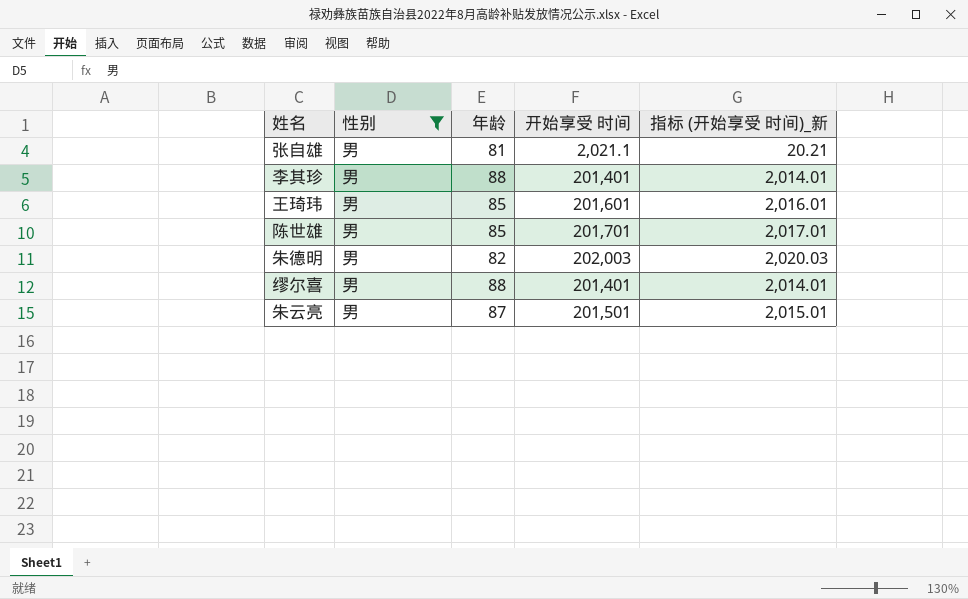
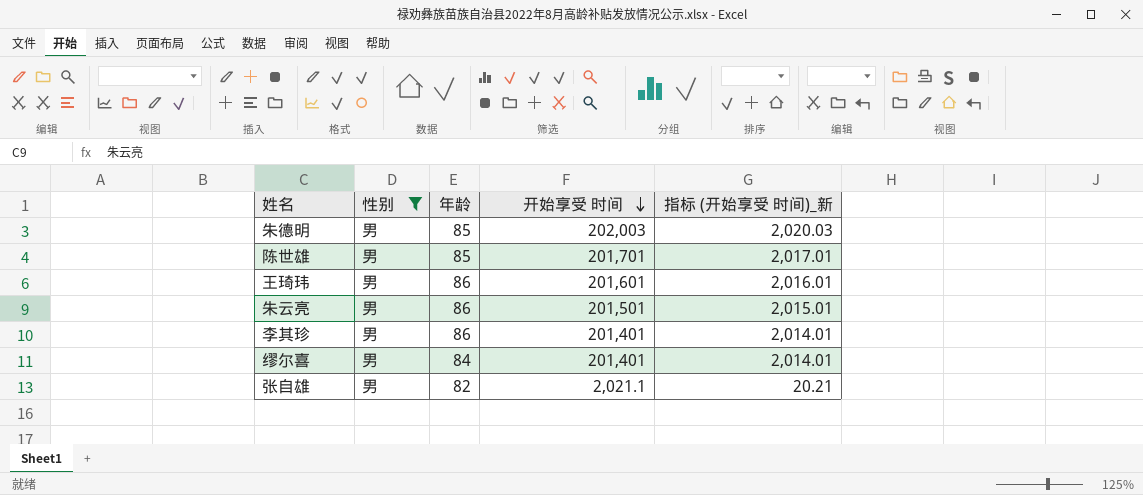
row order: none -> 开始享受 时间 descending
朱德明 | 年龄: 82 -> 85
王琦玮 | 年龄: 85 -> 86
朱云亮 | 年龄: 87 -> 86
李其珍 | 年龄: 88 -> 86
缪尔喜 | 年龄: 88 -> 84
张自雄 | 年龄: 81 -> 82

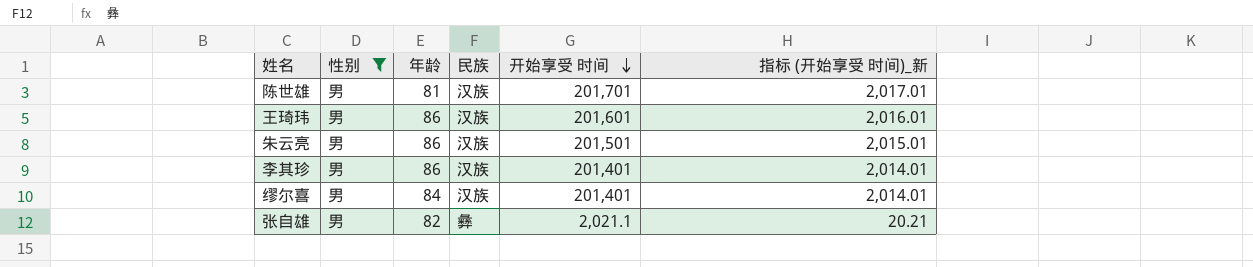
column 民族 | position: none -> 4
row 朱德明: 男 | 85 | 202,003 | 2,020.03 -> none
陈世雄 | 年龄: 85 -> 81

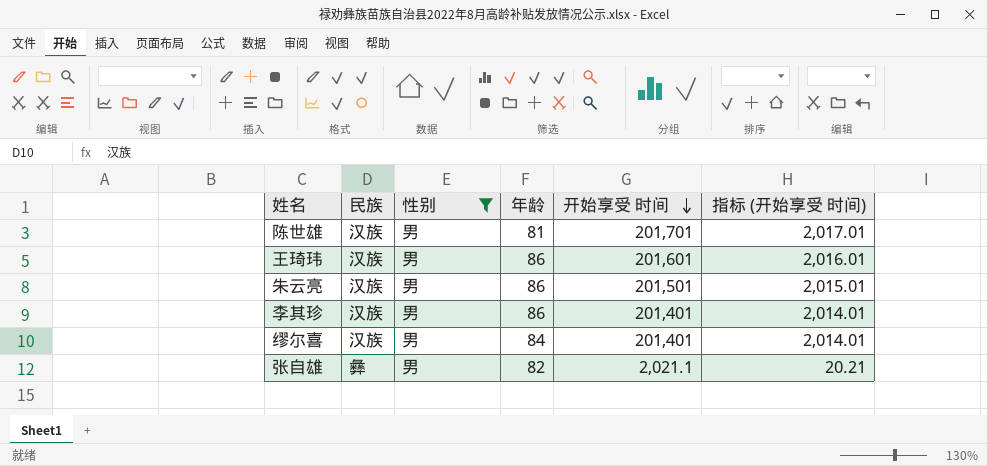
column 民族 | position: 4 -> 2
column name: 指标 (开始享受 时间)_新 -> 指标 (开始享受 时间)

